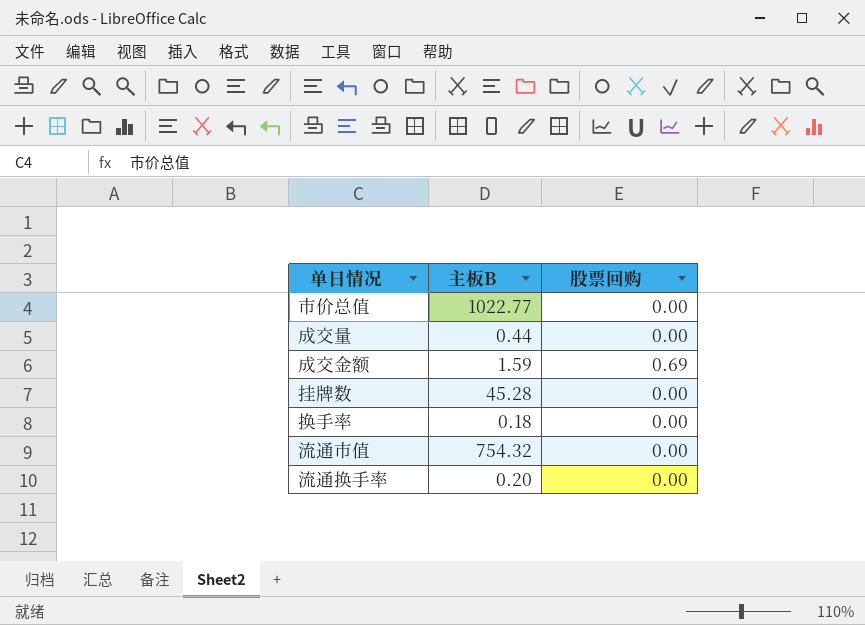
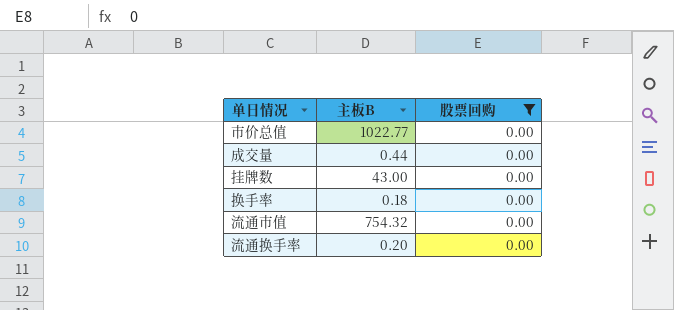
filter: none -> 股票回购 = 0.00
挂牌数 | 主板B: 45.28 -> 43.00

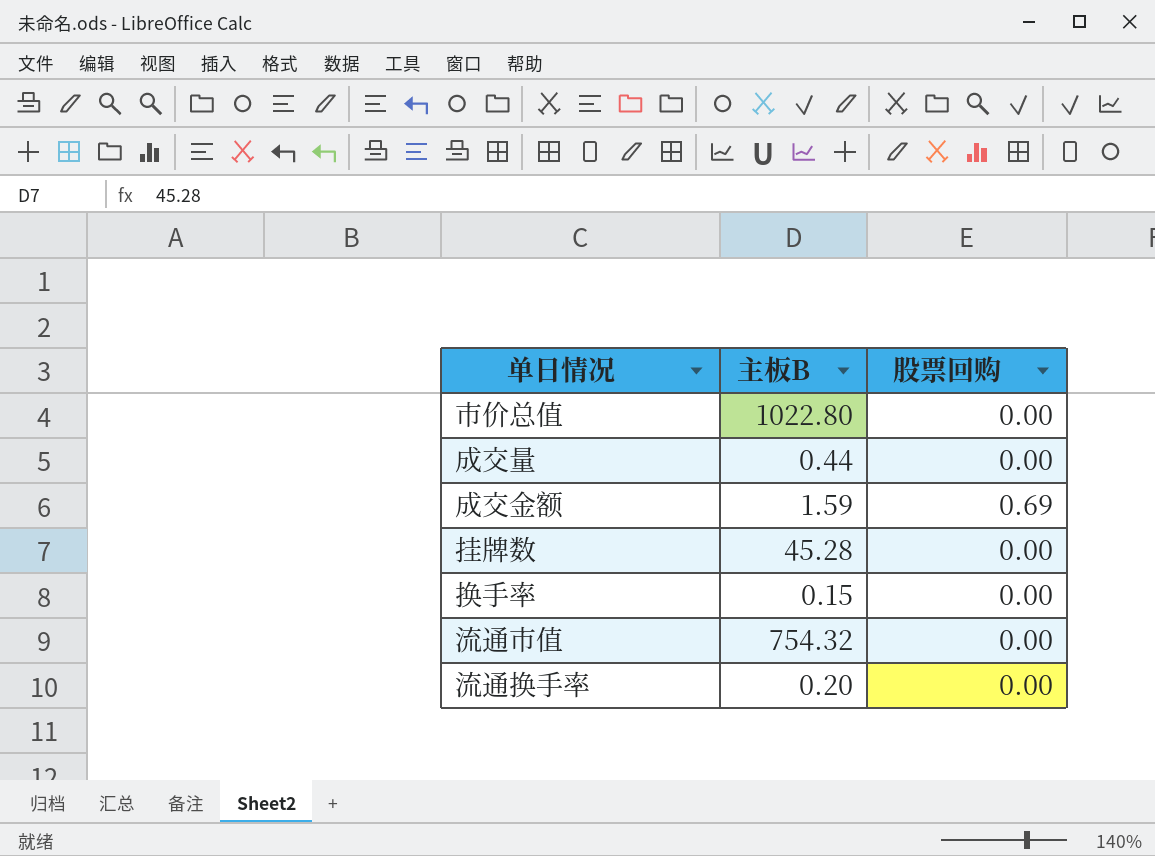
filter: 股票回购 = 0.00 -> none
市价总值 | 主板B: 1022.77 -> 1022.80
挂牌数 | 主板B: 43.00 -> 45.28
换手率 | 主板B: 0.18 -> 0.15

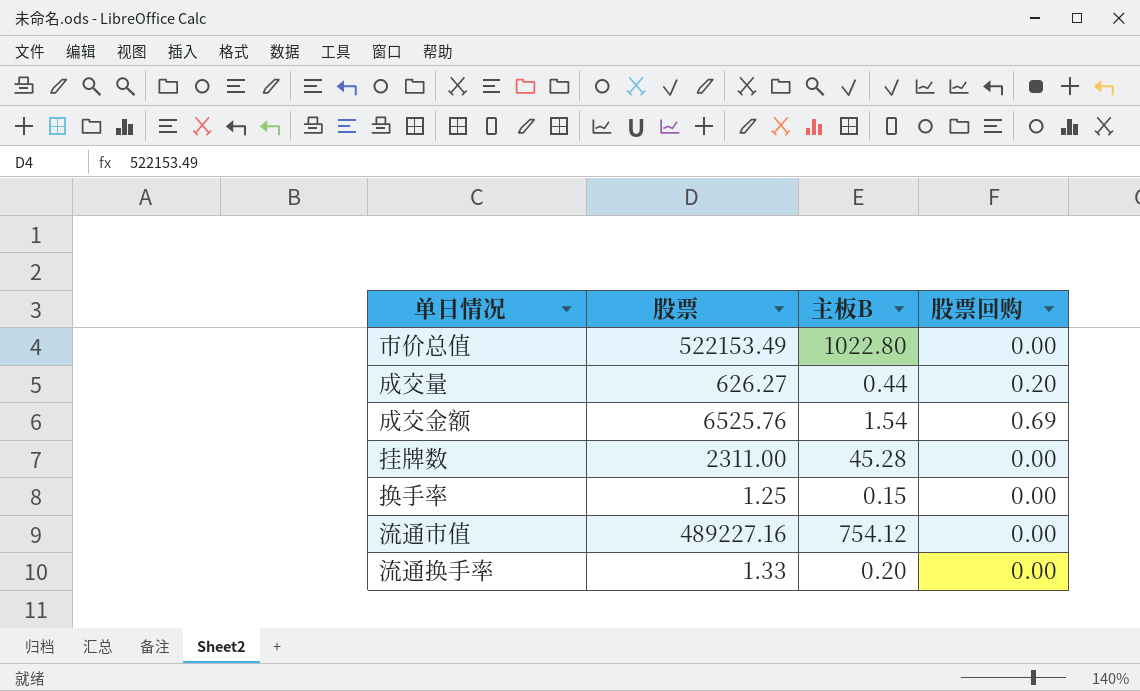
column 股票 | position: none -> 2
成交量 | 股票回购: 0.00 -> 0.20
成交金额 | 主板B: 1.59 -> 1.54
流通市值 | 主板B: 754.32 -> 754.12

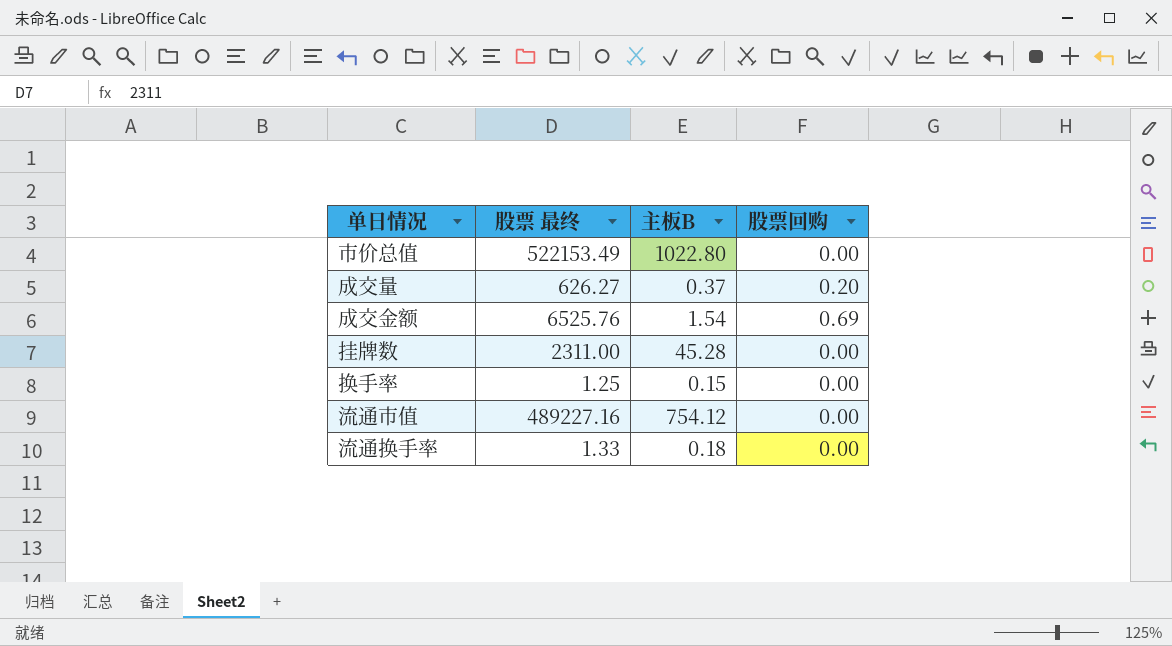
column name: 股票 -> 股票 最终
成交量 | 主板B: 0.44 -> 0.37
流通换手率 | 主板B: 0.20 -> 0.18

